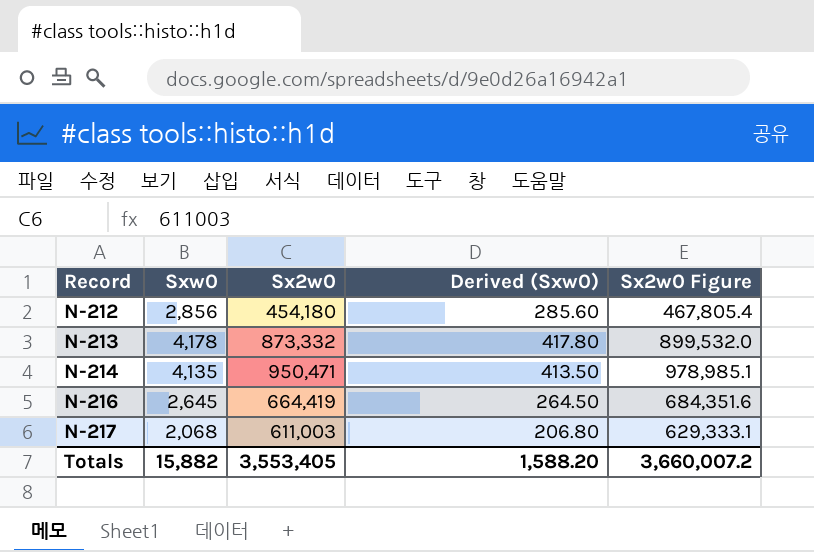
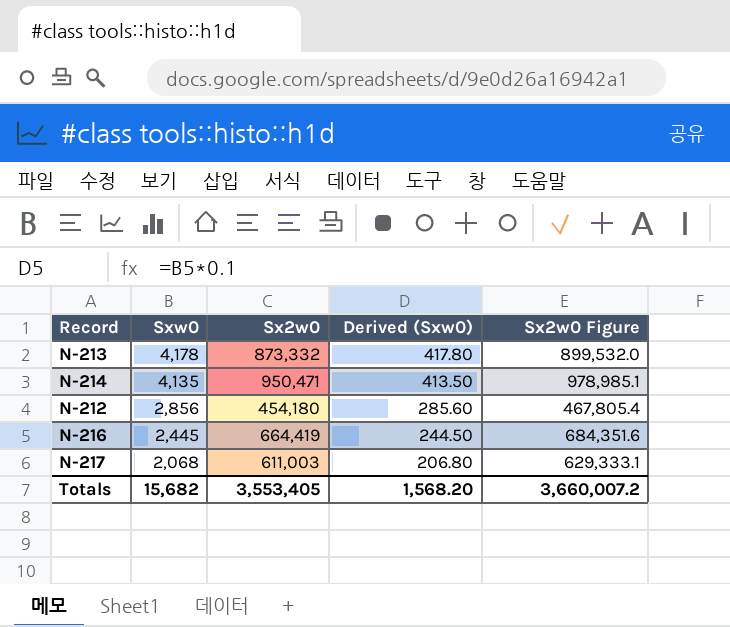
row order: Record ascending -> Sxw0 descending
N-216 | Sxw0: 2,645 -> 2,445
N-216 | Derived (Sxw0): 264.50 -> 244.50
Totals | Sxw0: 15,882 -> 15,682
Totals | Derived (Sxw0): 1,588.20 -> 1,568.20

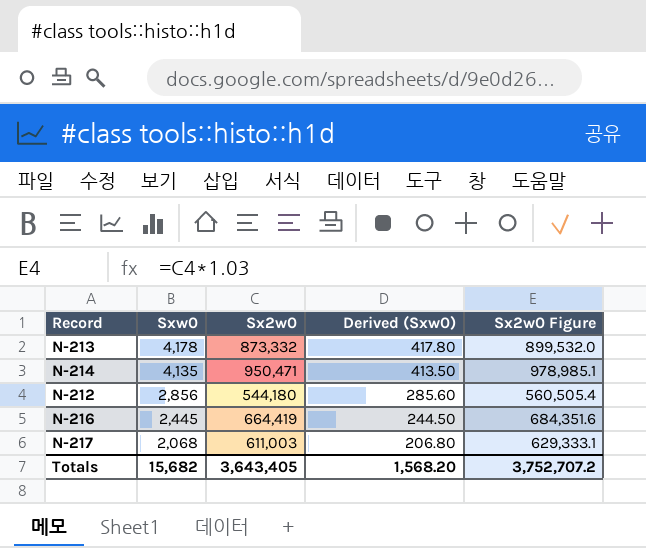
N-212 | Sx2w0: 454,180 -> 544,180
N-212 | Sx2w0 Figure: 467,805.4 -> 560,505.4
Totals | Sx2w0: 3,553,405 -> 3,643,405
Totals | Sx2w0 Figure: 3,660,007.2 -> 3,752,707.2

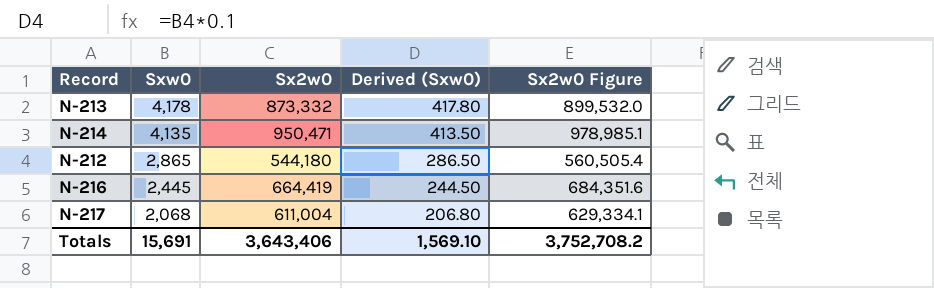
N-212 | Sxw0: 2,856 -> 2,865
N-212 | Derived (Sxw0): 285.60 -> 286.50
N-217 | Sx2w0: 611,003 -> 611,004
N-217 | Sx2w0 Figure: 629,333.1 -> 629,334.1
Totals | Sxw0: 15,682 -> 15,691
Totals | Sx2w0: 3,643,405 -> 3,643,406
Totals | Derived (Sxw0): 1,568.20 -> 1,569.10
Totals | Sx2w0 Figure: 3,752,707.2 -> 3,752,708.2

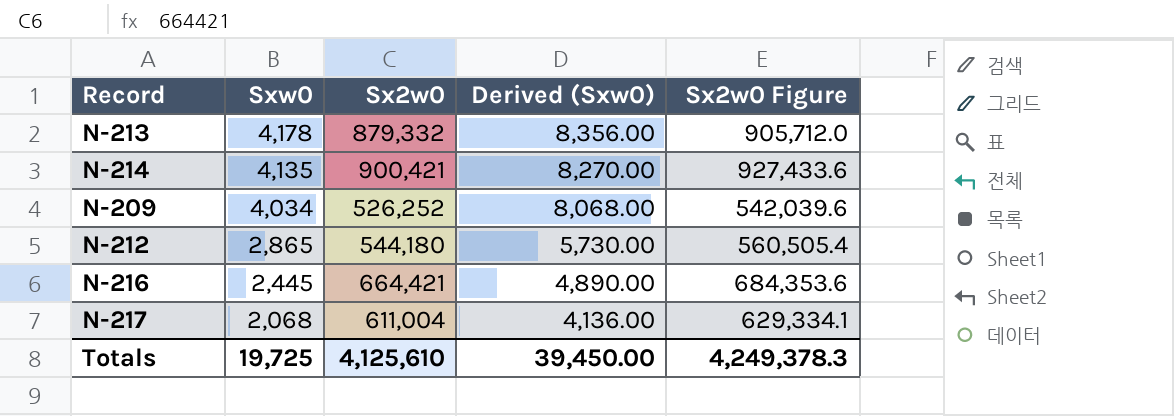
column Derived (Sxw0) | formula: [Sxw0] * 0.1 -> [Sxw0] * 2
N-213 | Sx2w0: 873,332 -> 879,332
N-213 | Sx2w0 Figure: 899,532.0 -> 905,712.0
N-214 | Sx2w0: 950,471 -> 900,421
N-214 | Sx2w0 Figure: 978,985.1 -> 927,433.6
row N-209: none -> 4,034 | 526,252 | 8,068.00 | 542,039.6
N-216 | Sx2w0: 664,419 -> 664,421
N-216 | Sx2w0 Figure: 684,351.6 -> 684,353.6
Totals | Sxw0: 15,691 -> 19,725
Totals | Sx2w0: 3,643,406 -> 4,125,610
Totals | Derived (Sxw0): 1,569.10 -> 39,450.00
Totals | Sx2w0 Figure: 3,752,708.2 -> 4,249,378.3

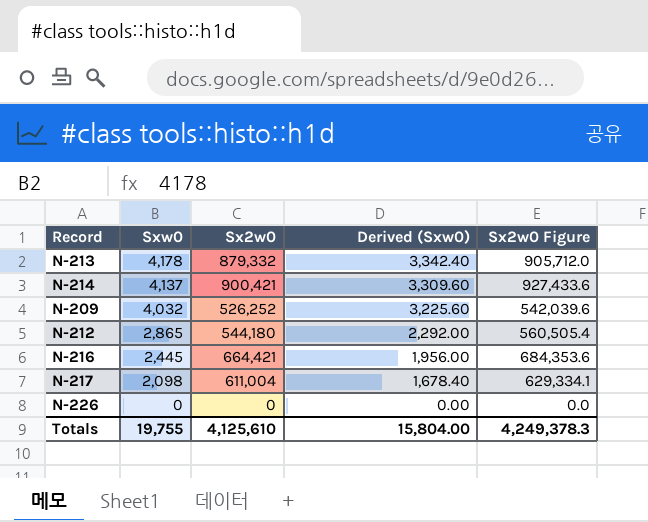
column Derived (Sxw0) | formula: [Sxw0] * 2 -> [Sxw0] * 0.8
N-214 | Sxw0: 4,135 -> 4,137
N-209 | Sxw0: 4,034 -> 4,032
N-217 | Sxw0: 2,068 -> 2,098
row N-226: none -> 0 | 0 | 0.00 | 0.0
Totals | Sxw0: 19,725 -> 19,755
Totals | Derived (Sxw0): 39,450.00 -> 15,804.00

